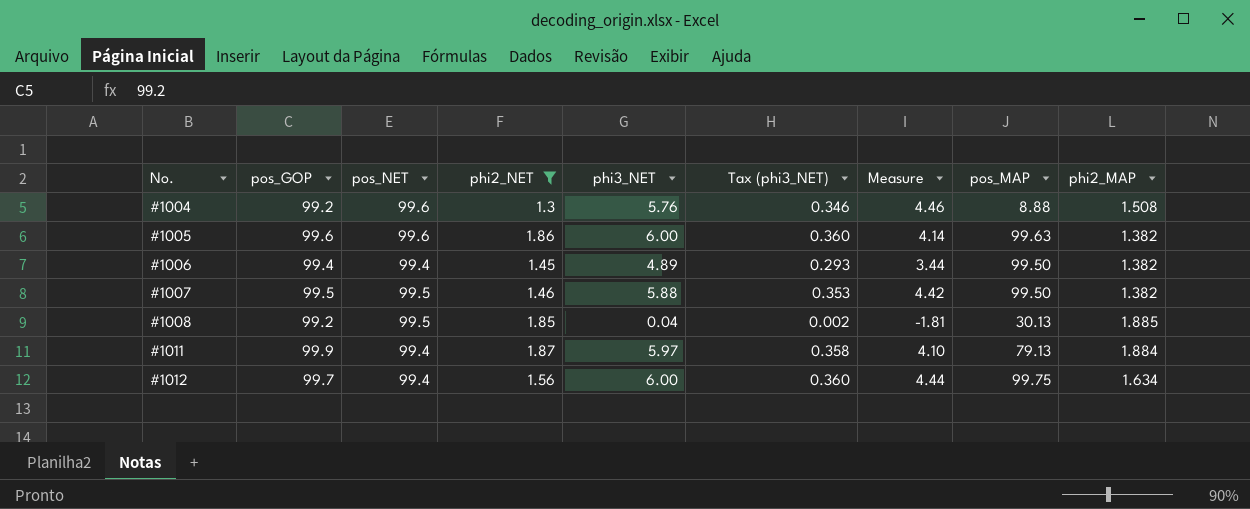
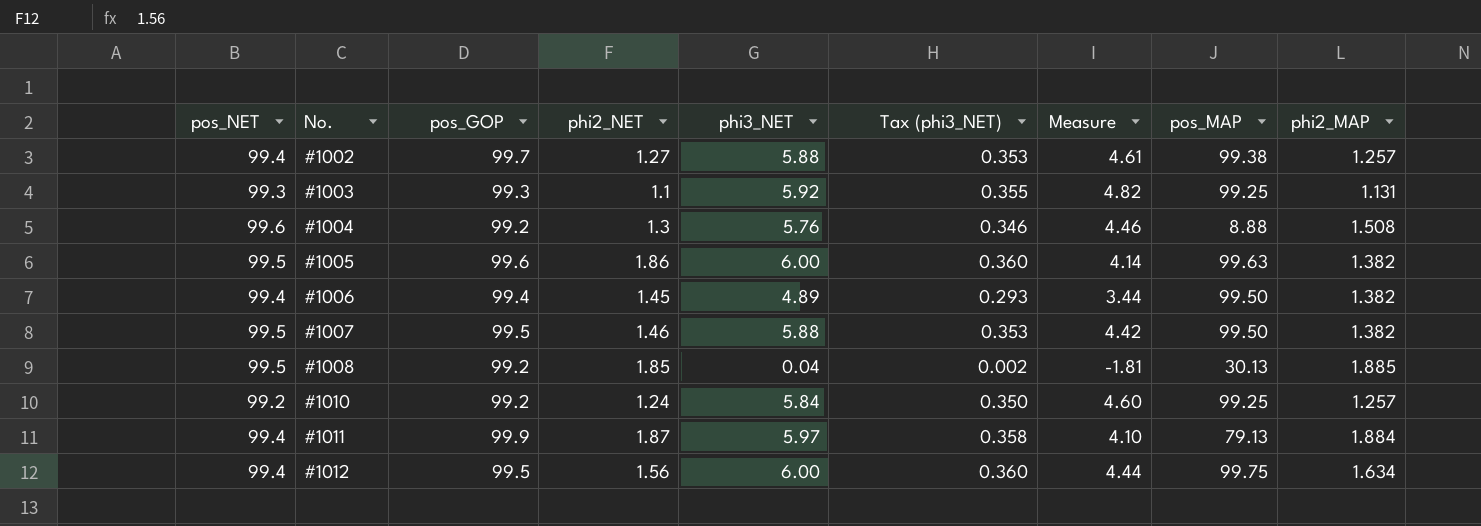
filter: phi2_NET >= 1.3 -> none
column pos_NET | position: 3 -> 1
#1005 | pos_NET: 99.6 -> 99.5
#1012 | pos_GOP: 99.7 -> 99.5

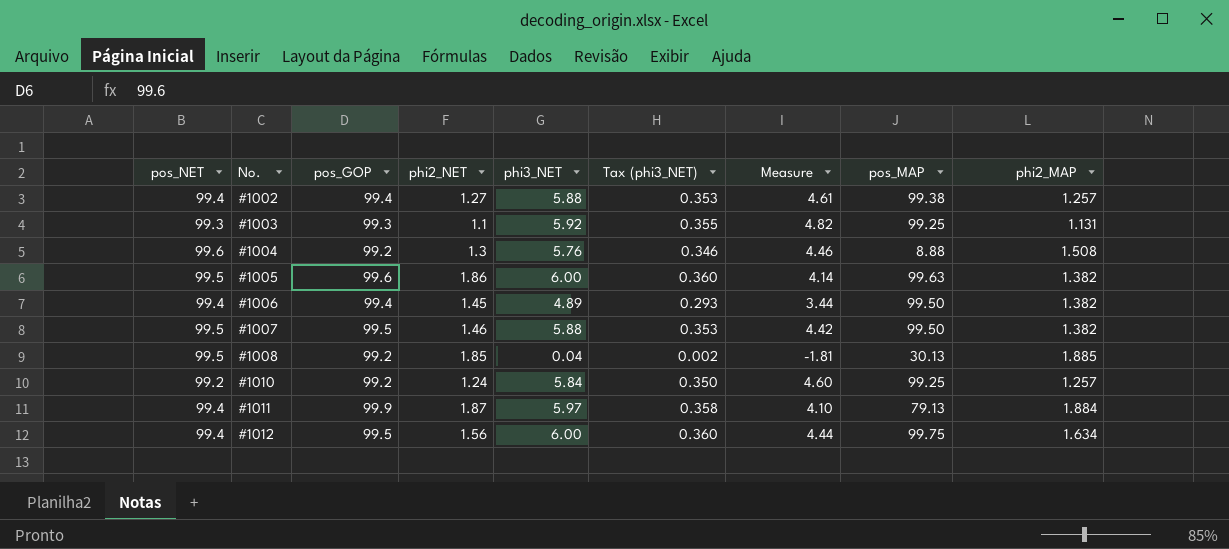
#1002 | pos_GOP: 99.7 -> 99.4

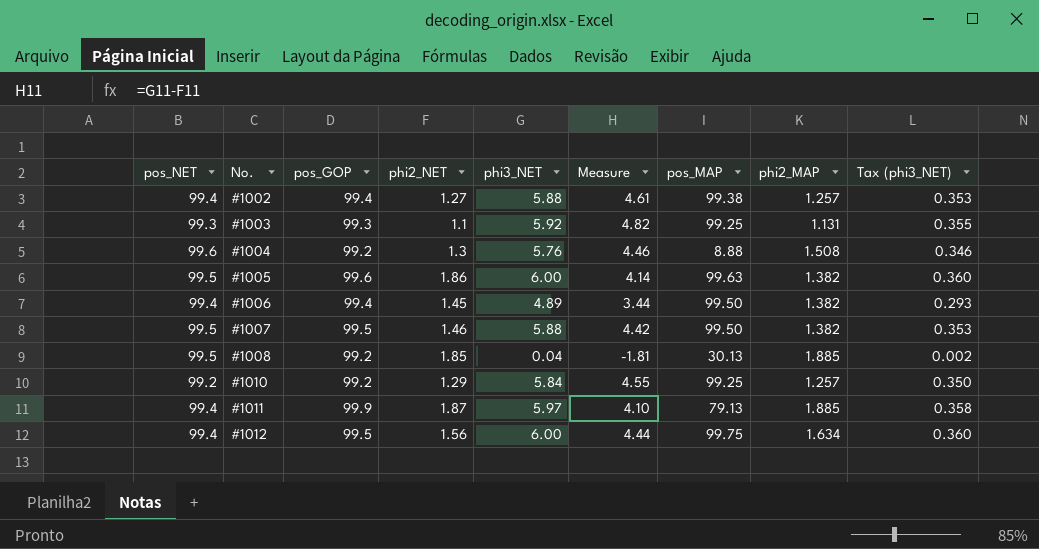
column Tax (phi3_NET) | position: 6 -> 9
#1010 | phi2_NET: 1.24 -> 1.29
#1010 | Measure: 4.60 -> 4.55
#1011 | phi2_MAP: 1.884 -> 1.885

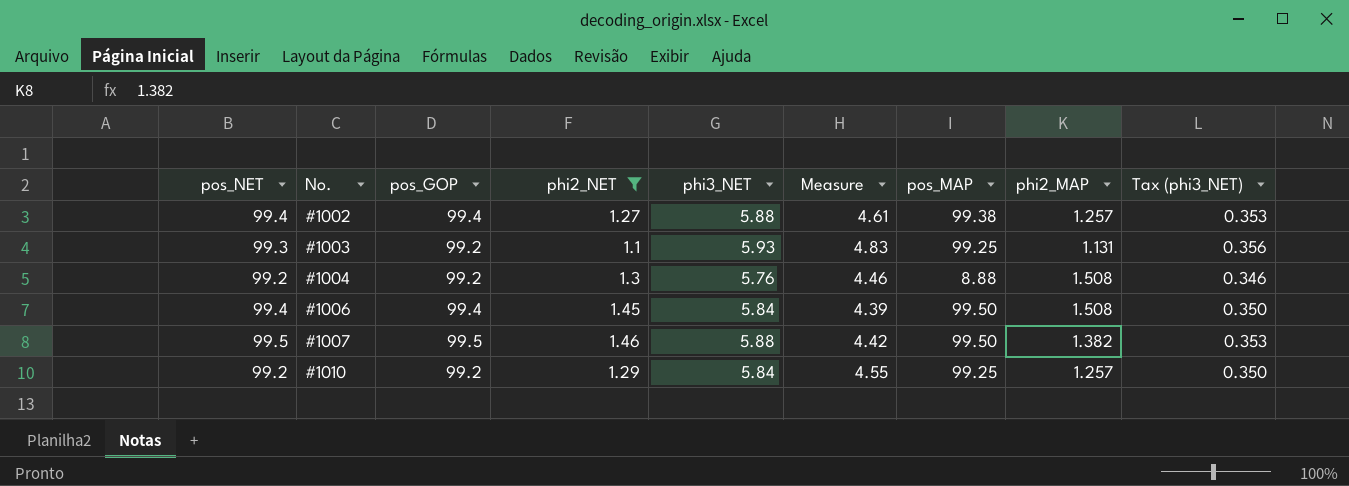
filter: none -> phi2_NET <= 1.46
#1003 | pos_GOP: 99.3 -> 99.2
#1003 | phi3_NET: 5.92 -> 5.93
#1003 | Measure: 4.82 -> 4.83
#1003 | Tax (phi3_NET): 0.355 -> 0.356
#1004 | pos_NET: 99.6 -> 99.2
#1006 | phi3_NET: 4.89 -> 5.84
#1006 | Measure: 3.44 -> 4.39
#1006 | phi2_MAP: 1.382 -> 1.508
#1006 | Tax (phi3_NET): 0.293 -> 0.350

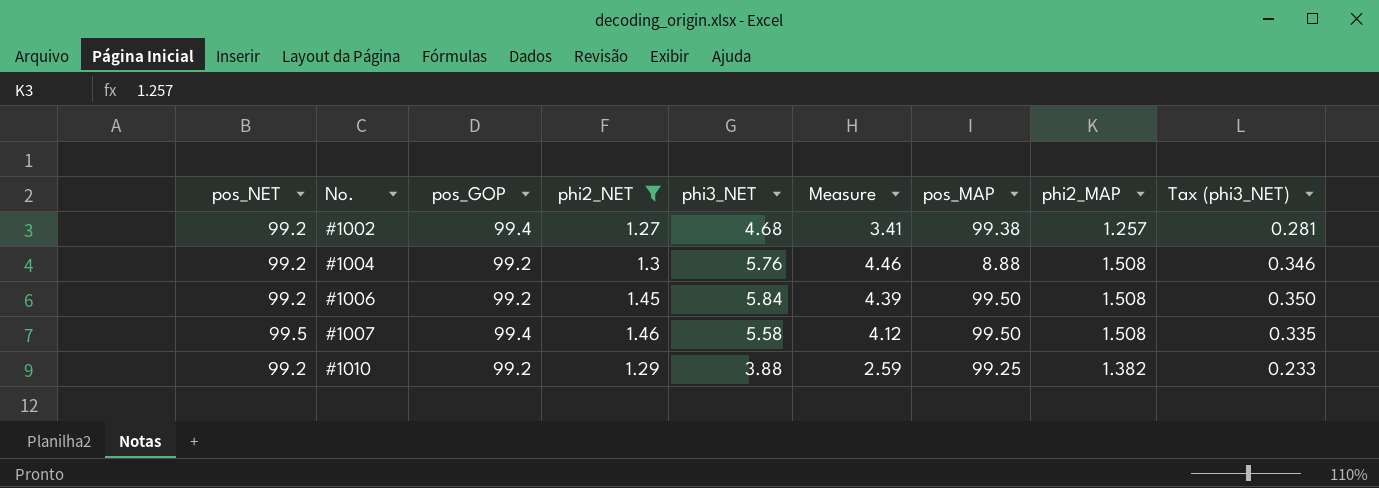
row #1003: 99.3 | 99.2 | 1.1 | 5.93 | 4.83 | 99.25 | 1.131 | 0.356 -> none
#1002 | pos_NET: 99.4 -> 99.2
#1002 | phi3_NET: 5.88 -> 4.68
#1002 | Measure: 4.61 -> 3.41
#1002 | Tax (phi3_NET): 0.353 -> 0.281
#1006 | pos_NET: 99.4 -> 99.2
#1006 | pos_GOP: 99.4 -> 99.2
#1007 | pos_GOP: 99.5 -> 99.4
#1007 | phi3_NET: 5.88 -> 5.58
#1007 | Measure: 4.42 -> 4.12
#1007 | phi2_MAP: 1.382 -> 1.508
#1007 | Tax (phi3_NET): 0.353 -> 0.335
#1010 | phi3_NET: 5.84 -> 3.88
#1010 | Measure: 4.55 -> 2.59
#1010 | phi2_MAP: 1.257 -> 1.382
#1010 | Tax (phi3_NET): 0.350 -> 0.233

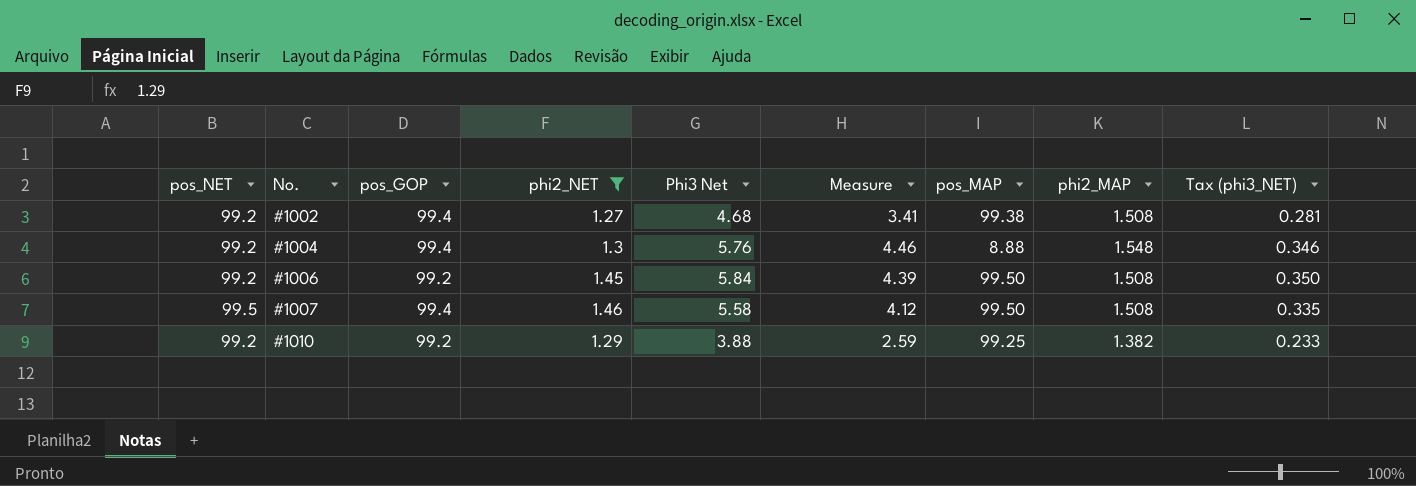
column name: phi3_NET -> Phi3 Net
#1002 | phi2_MAP: 1.257 -> 1.508
#1004 | pos_GOP: 99.2 -> 99.4
#1004 | phi2_MAP: 1.508 -> 1.548

